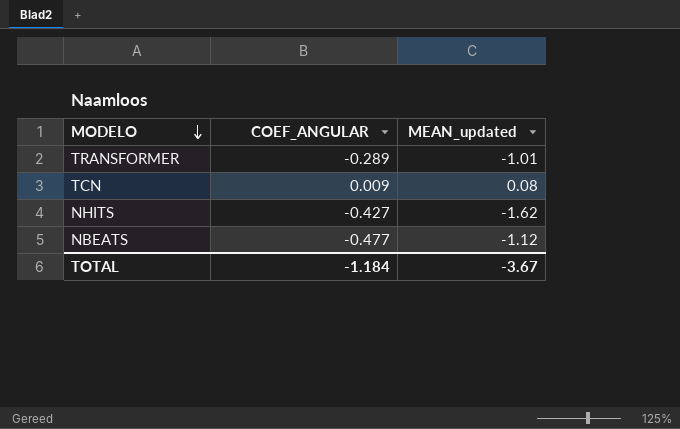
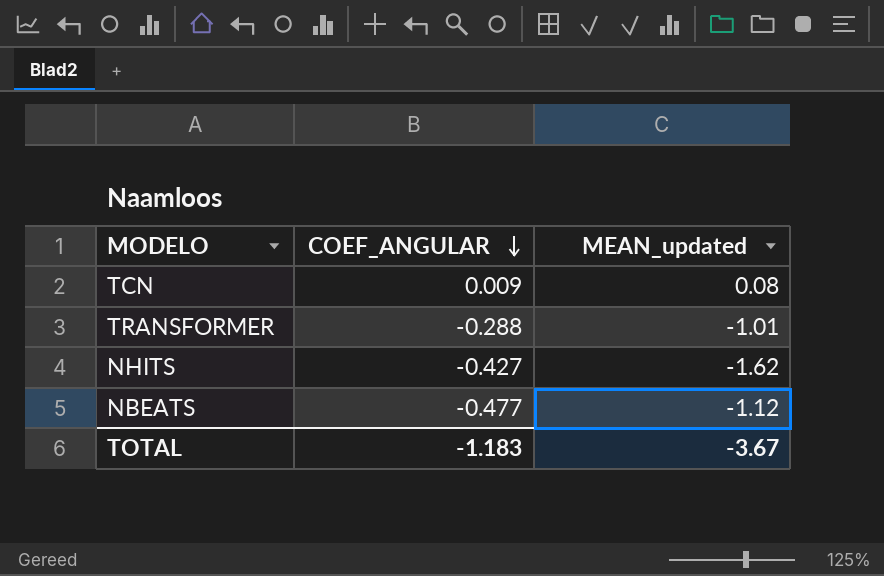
row order: MODELO descending -> COEF_ANGULAR descending
TRANSFORMER | COEF_ANGULAR: -0.289 -> -0.288
TOTAL | COEF_ANGULAR: -1.184 -> -1.183

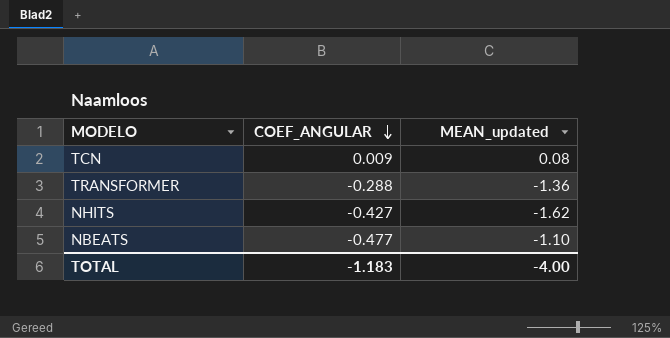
TRANSFORMER | MEAN_updated: -1.01 -> -1.36
NBEATS | MEAN_updated: -1.12 -> -1.10
TOTAL | MEAN_updated: -3.67 -> -4.00

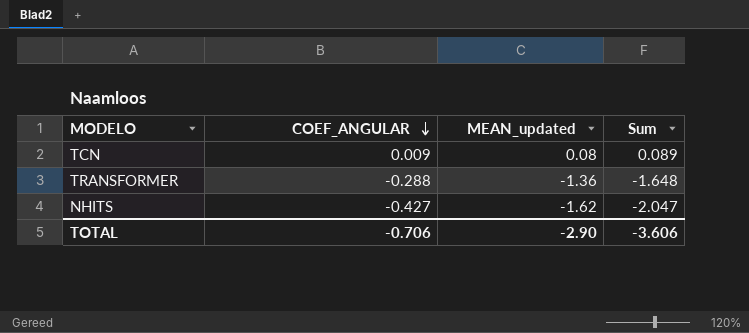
column Sum | formula: none -> [COEF_ANGULAR] + [MEAN_updated]
row NBEATS: -0.477 | -1.10 -> none
TOTAL | COEF_ANGULAR: -1.183 -> -0.706
TOTAL | MEAN_updated: -4.00 -> -2.90

